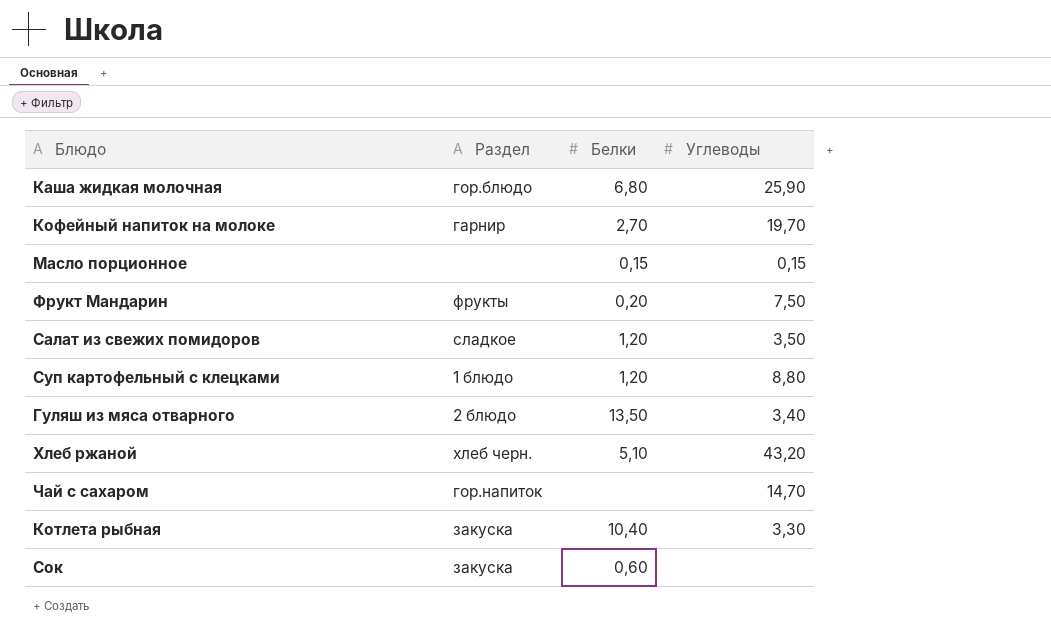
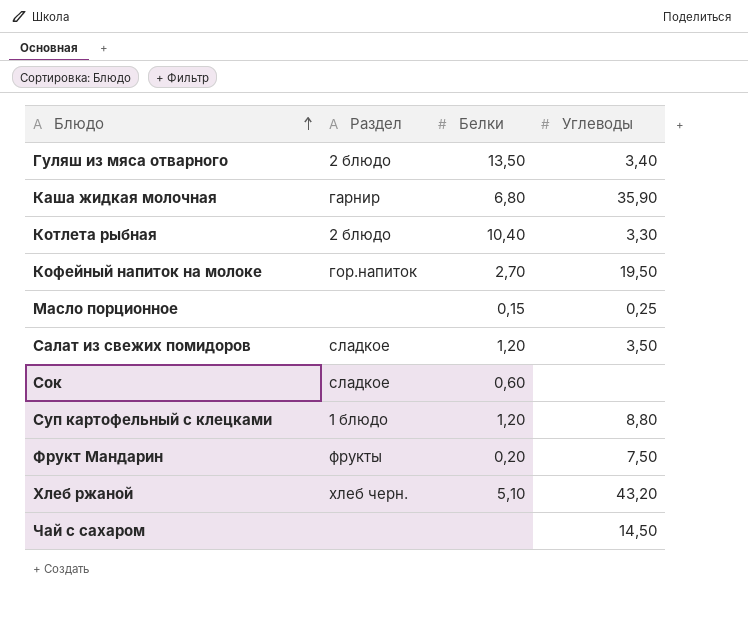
row order: none -> Блюдо ascending
Каша жидкая молочная | Раздел: гор.блюдо -> гарнир
Каша жидкая молочная | Углеводы: 25,90 -> 35,90
Котлета рыбная | Раздел: закуска -> 2 блюдо
Кофейный напиток на молоке | Раздел: гарнир -> гор.напиток
Кофейный напиток на молоке | Углеводы: 19,70 -> 19,50
Масло порционное | Углеводы: 0,15 -> 0,25
Сок | Раздел: закуска -> сладкое
Чай с сахаром | Раздел: гор.напиток -> none
Чай с сахаром | Углеводы: 14,70 -> 14,50

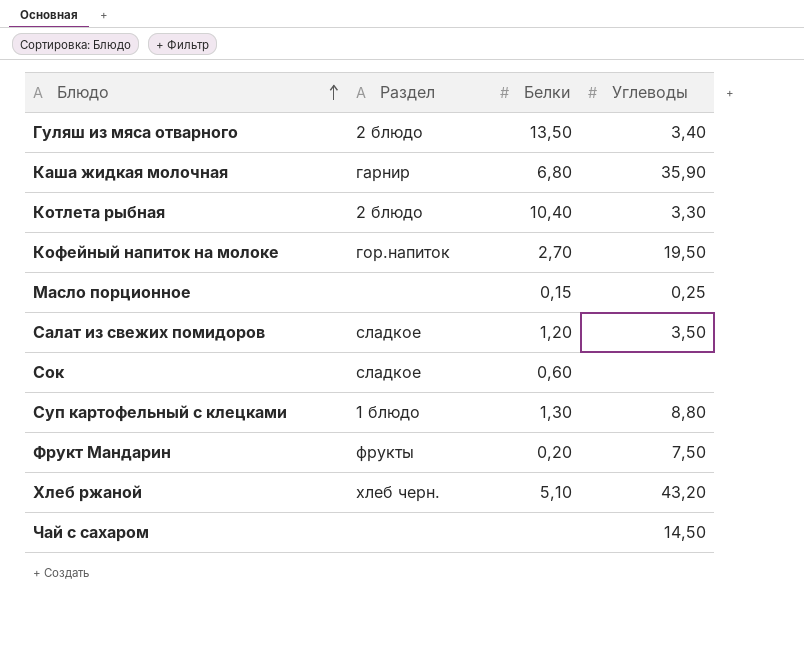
Суп картофельный с клецками | Белки: 1,20 -> 1,30

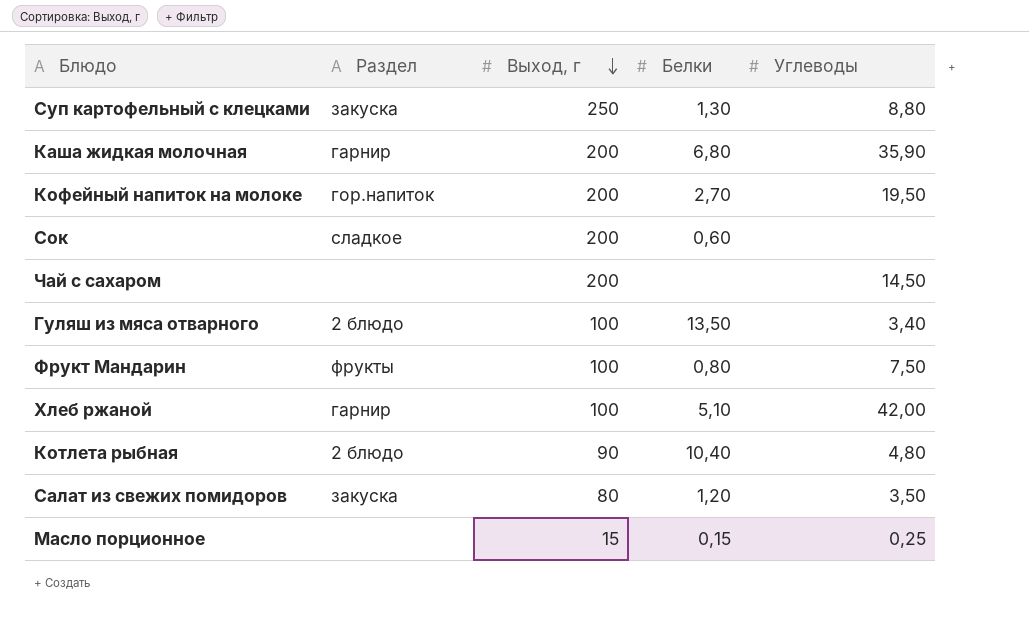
row order: Блюдо ascending -> Выход, г descending
column Выход, г | position: none -> 3
Суп картофельный с клецками | Раздел: 1 блюдо -> закуска
Фрукт Мандарин | Белки: 0,20 -> 0,80
Хлеб ржаной | Раздел: хлеб черн. -> гарнир
Хлеб ржаной | Углеводы: 43,20 -> 42,00
Котлета рыбная | Углеводы: 3,30 -> 4,80
Салат из свежих помидоров | Раздел: сладкое -> закуска

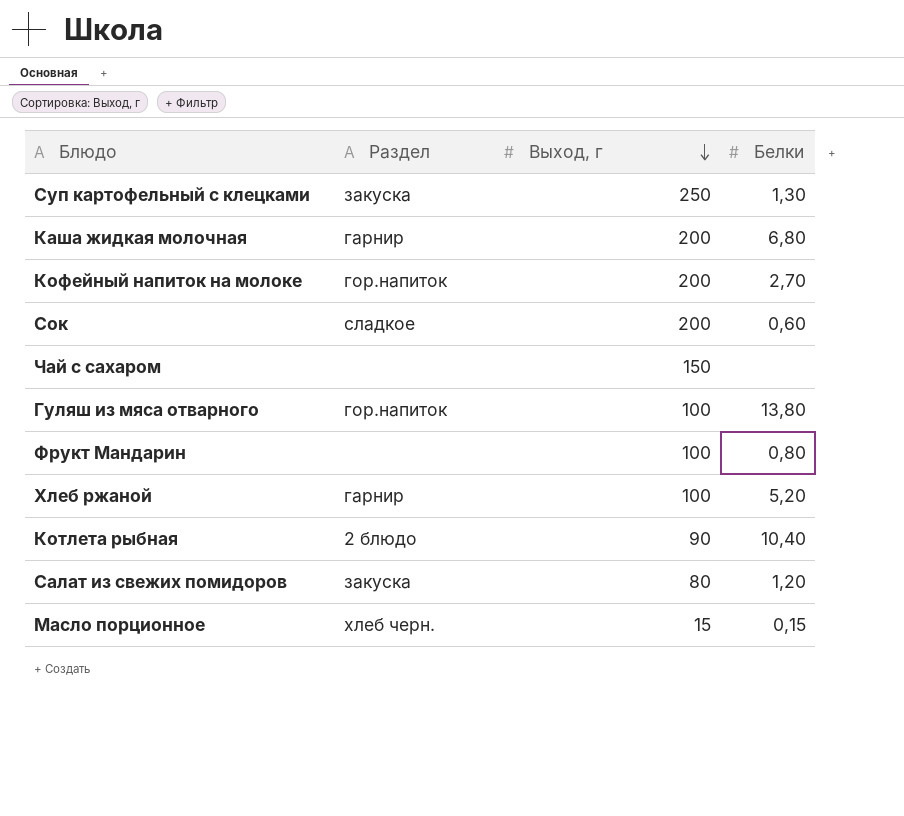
column Углеводы | position: 5 -> none
Чай с сахаром | Выход, г: 200 -> 150
Гуляш из мяса отварного | Раздел: 2 блюдо -> гор.напиток
Гуляш из мяса отварного | Белки: 13,50 -> 13,80
Фрукт Мандарин | Раздел: фрукты -> none
Хлеб ржаной | Белки: 5,10 -> 5,20
Масло порционное | Раздел: none -> хлеб черн.

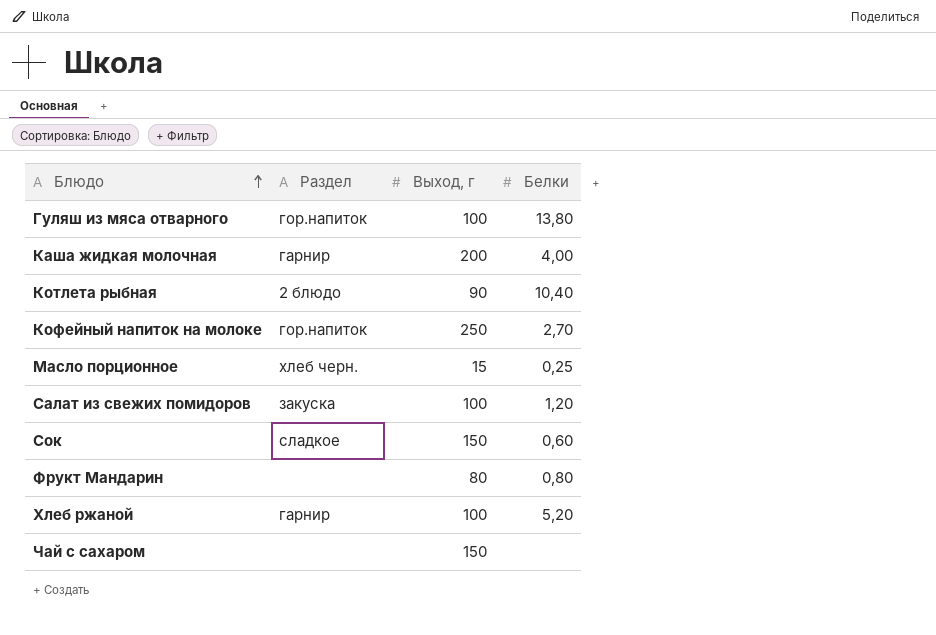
row order: Выход, г descending -> Блюдо ascending
row Суп картофельный с клецками: закуска | 250 | 1,30 -> none
Каша жидкая молочная | Белки: 6,80 -> 4,00
Кофейный напиток на молоке | Выход, г: 200 -> 250
Масло порционное | Белки: 0,15 -> 0,25
Салат из свежих помидоров | Выход, г: 80 -> 100
Сок | Выход, г: 200 -> 150
Фрукт Мандарин | Выход, г: 100 -> 80

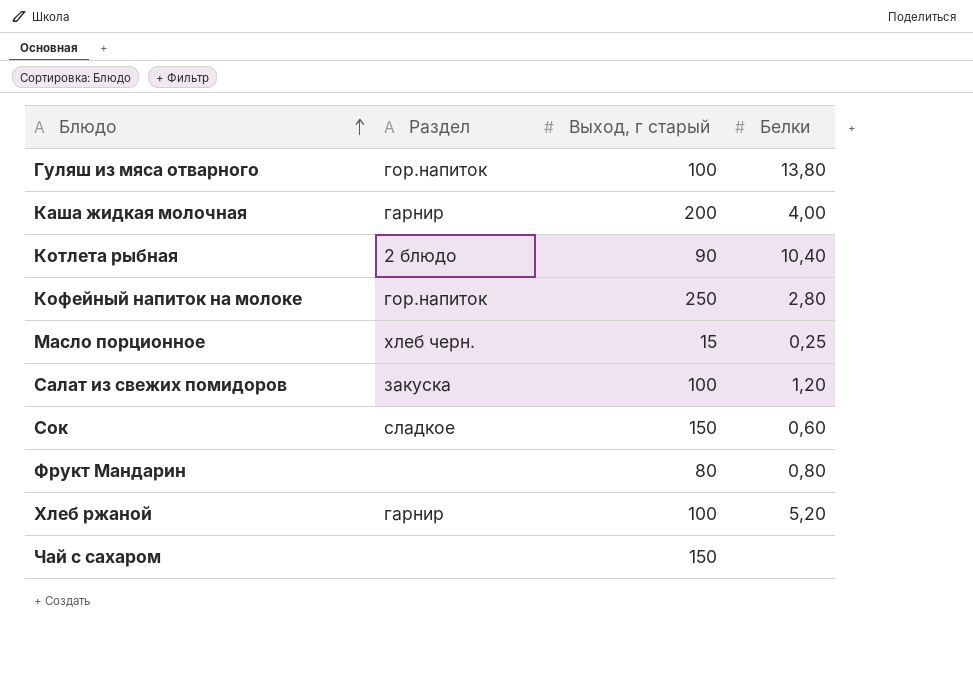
column name: Выход, г -> Выход, г старый
Кофейный напиток на молоке | Белки: 2,70 -> 2,80

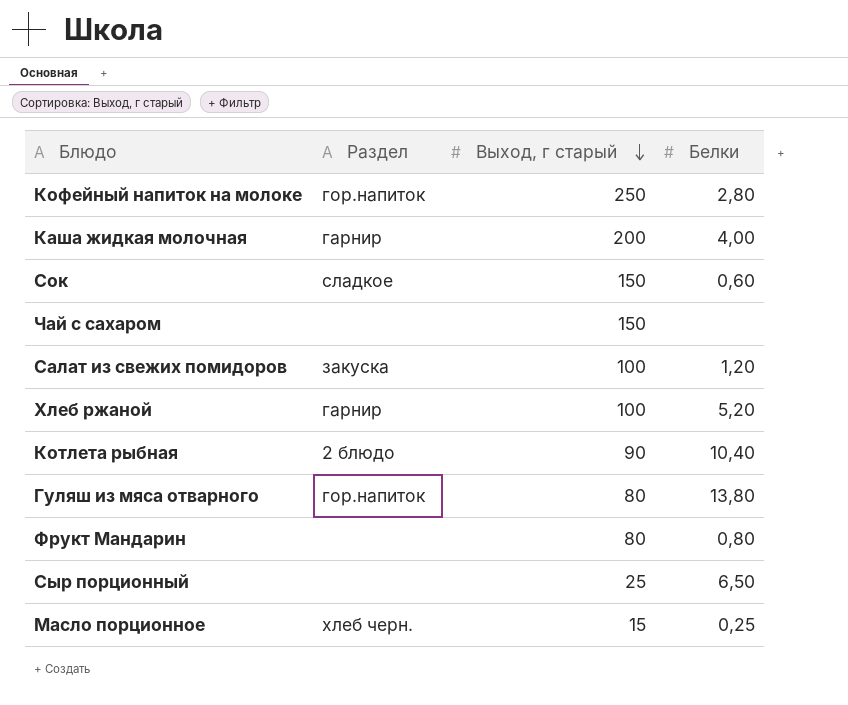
row order: Блюдо ascending -> Выход, г старый descending
Гуляш из мяса отварного | Выход, г старый: 100 -> 80
row Сыр порционный: none -> none | 25 | 6,50

